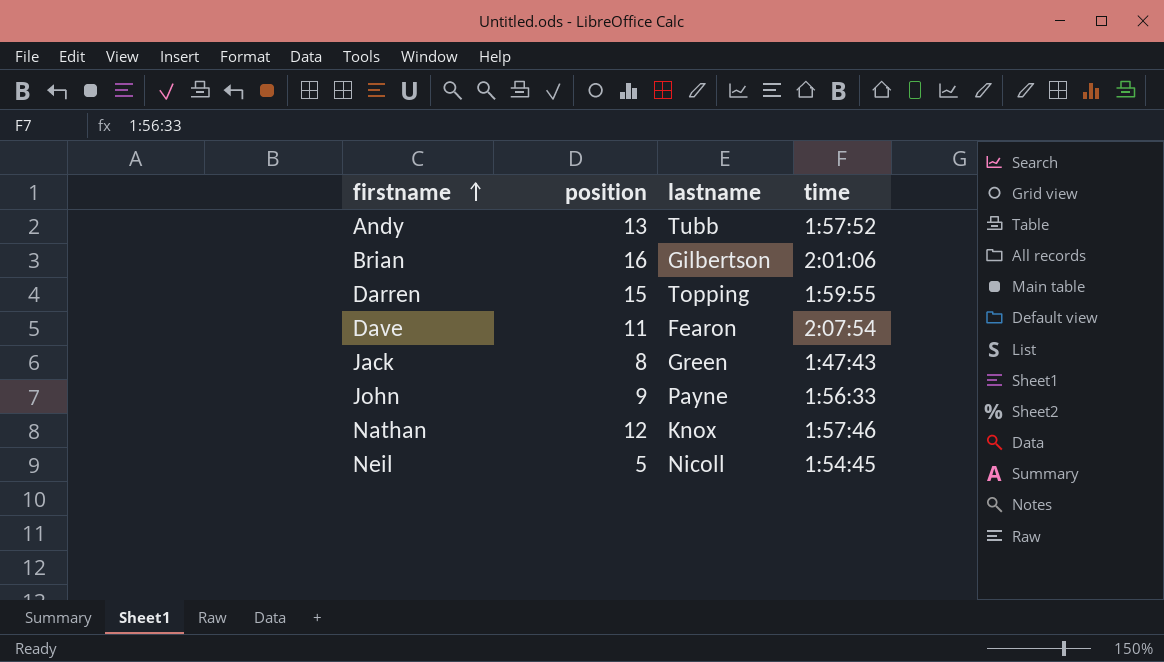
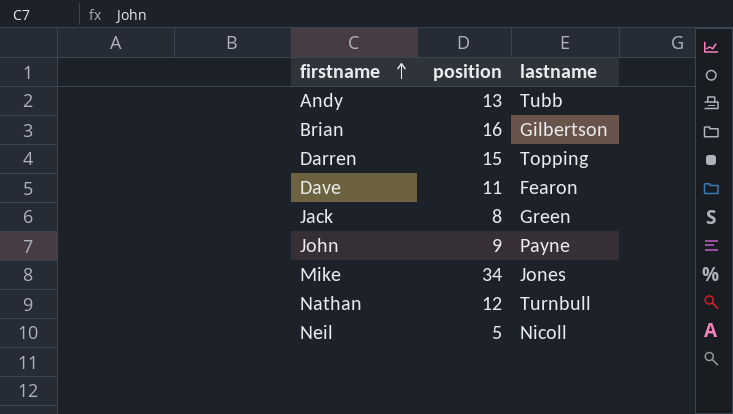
column time | position: 4 -> none
row Mike: none -> 34 | Jones
Nathan | lastname: Knox -> Turnbull

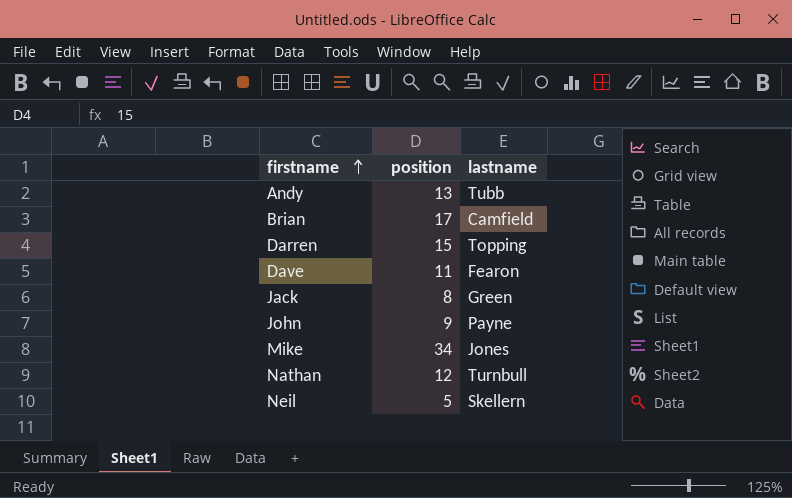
Brian | position: 16 -> 17
Brian | lastname: Gilbertson -> Camfield
Neil | lastname: Nicoll -> Skellern

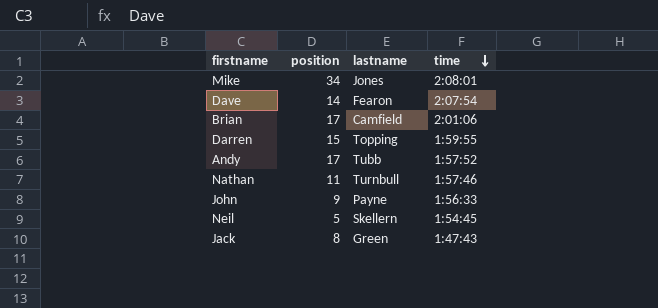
row order: firstname ascending -> time descending
column time | position: none -> 4
Dave | position: 11 -> 14
Andy | position: 13 -> 17
Nathan | position: 12 -> 11

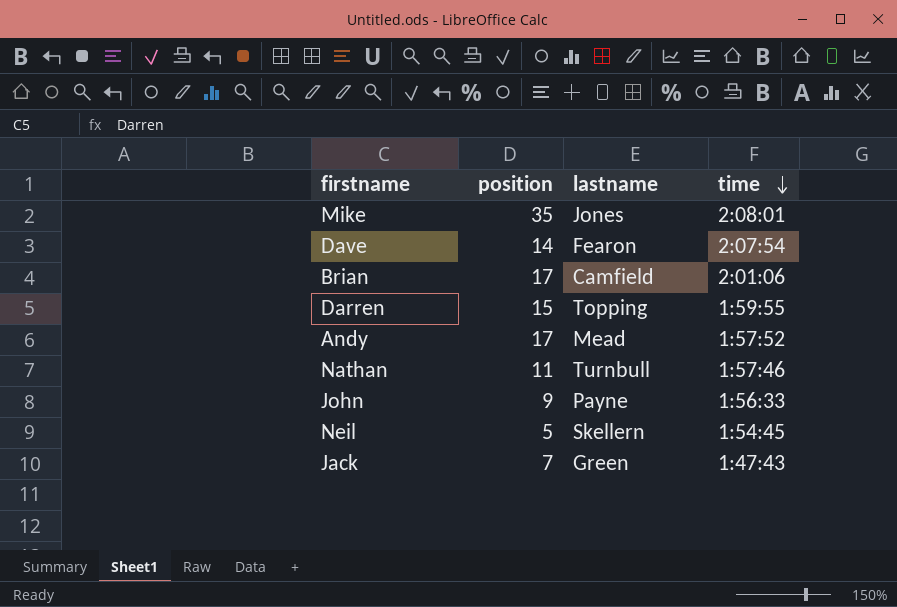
Mike | position: 34 -> 35
Andy | lastname: Tubb -> Mead
Jack | position: 8 -> 7

